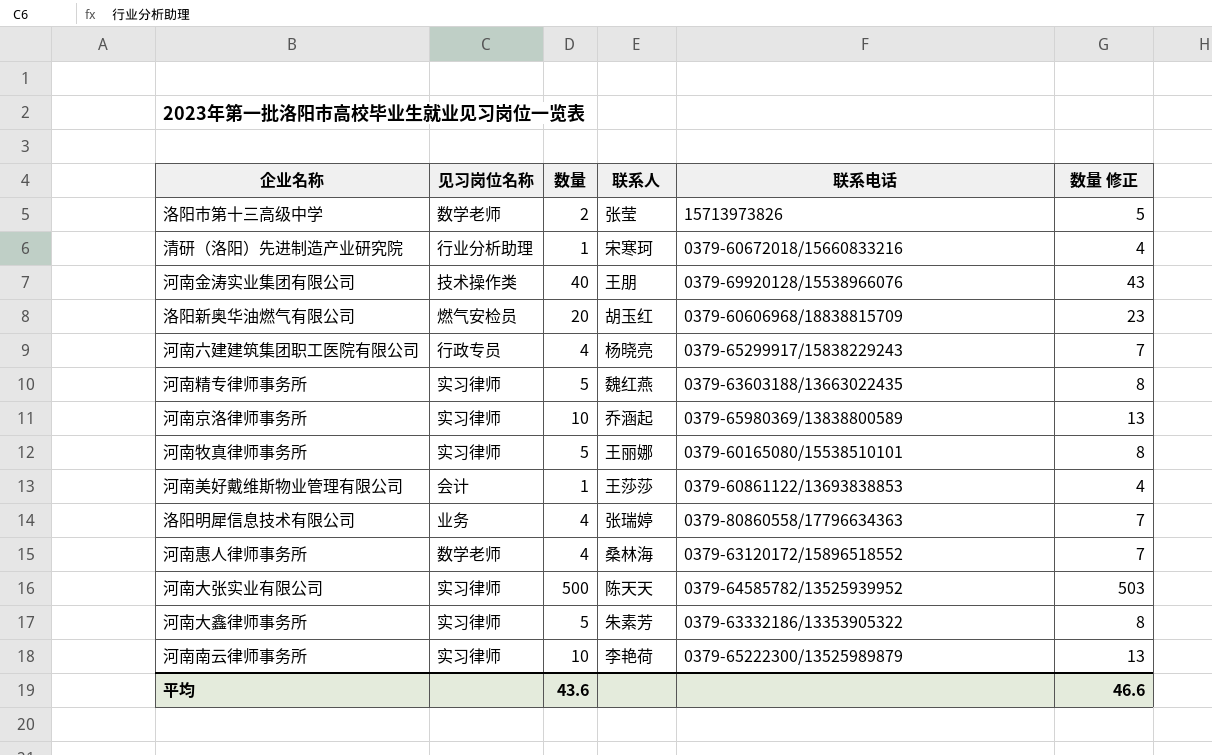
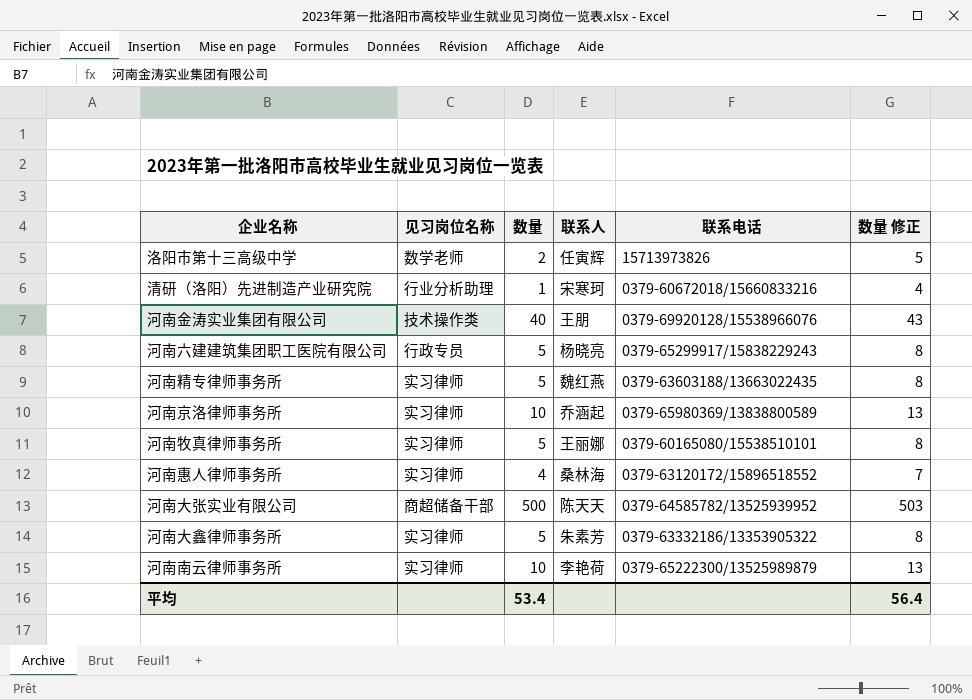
row 洛阳新奥华油燃气有限公司: 燃气安检员 | 20 | 胡玉红 | 0379-60606968/18838815709 | 23 -> none
row 河南美好戴维斯物业管理有限公司: 会计 | 1 | 王莎莎 | 0379-60861122/13693838853 | 4 -> none
row 洛阳明犀信息技术有限公司: 业务 | 4 | 张瑞婷 | 0379-80860558/17796634363 | 7 -> none
洛阳市第十三高级中学 | 联系人: 张莹 -> 任寅辉
河南六建建筑集团职工医院有限公司 | 数量: 4 -> 5
河南六建建筑集团职工医院有限公司 | 数量 修正: 7 -> 8
河南惠人律师事务所 | 见习岗位名称: 数学老师 -> 实习律师
河南大张实业有限公司 | 见习岗位名称: 实习律师 -> 商超储备干部
平均 | 数量: 43.6 -> 53.4
平均 | 数量 修正: 46.6 -> 56.4

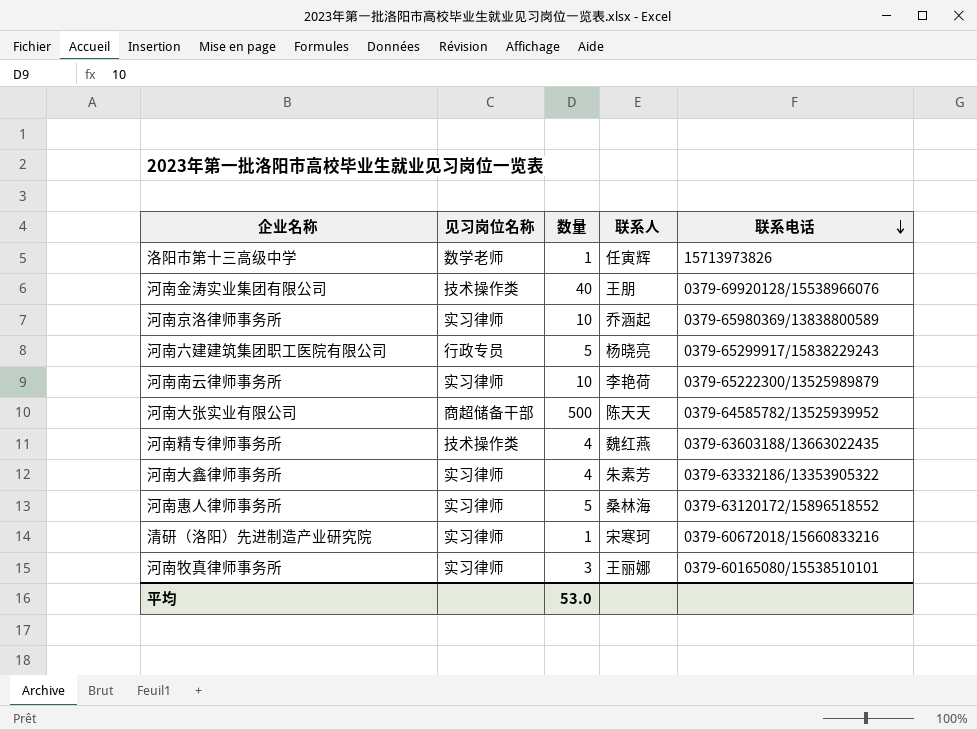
row order: none -> 联系电话 descending
column 数量 修正 | formula: [数量] + 3 -> none
洛阳市第十三高级中学 | 数量: 2 -> 1
河南精专律师事务所 | 见习岗位名称: 实习律师 -> 技术操作类
河南精专律师事务所 | 数量: 5 -> 4
河南大鑫律师事务所 | 数量: 5 -> 4
河南惠人律师事务所 | 数量: 4 -> 5
清研（洛阳）先进制造产业研究院 | 见习岗位名称: 行业分析助理 -> 实习律师
河南牧真律师事务所 | 数量: 5 -> 3
平均 | 数量: 53.4 -> 53.0

